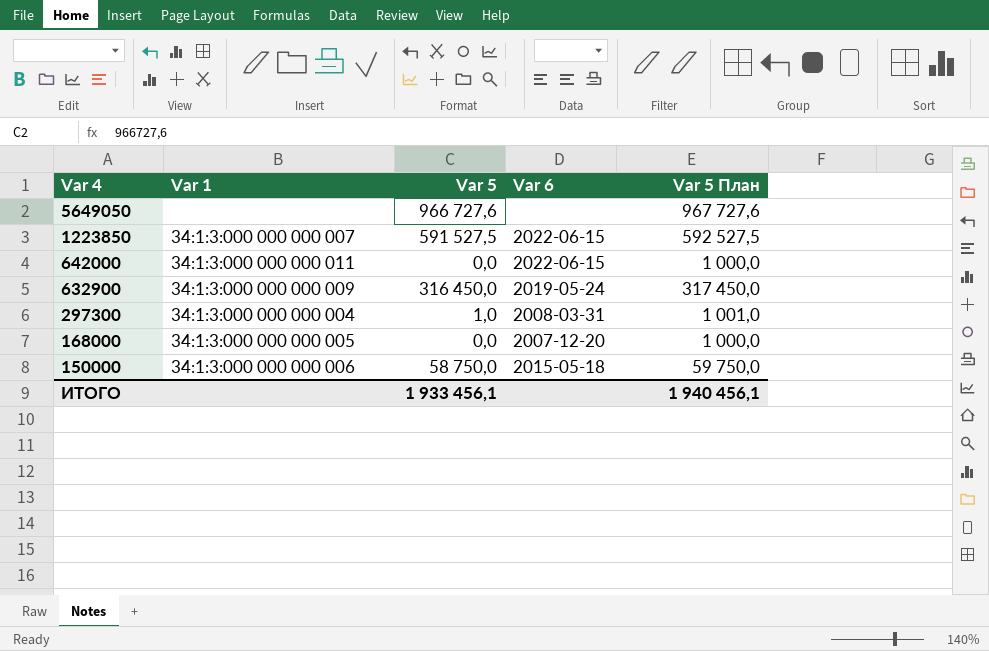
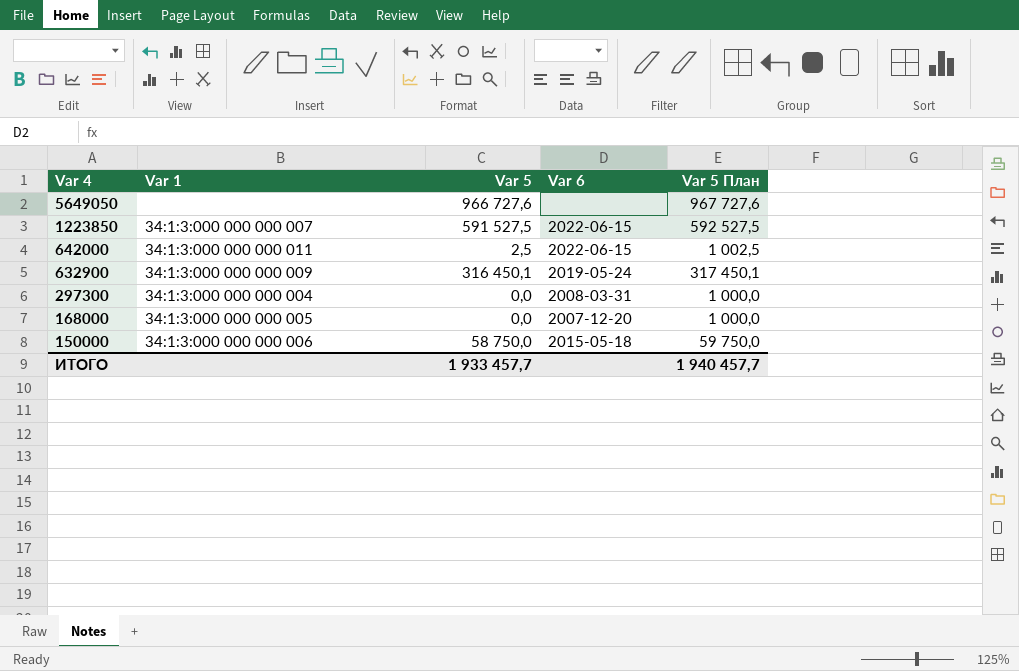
642000 | Var 5: 0,0 -> 2,5
642000 | Var 5 План: 1 000,0 -> 1 002,5
632900 | Var 5: 316 450,0 -> 316 450,1
632900 | Var 5 План: 317 450,0 -> 317 450,1
297300 | Var 5: 1,0 -> 0,0
297300 | Var 5 План: 1 001,0 -> 1 000,0
ИТОГО | Var 5: 1 933 456,1 -> 1 933 457,7
ИТОГО | Var 5 План: 1 940 456,1 -> 1 940 457,7

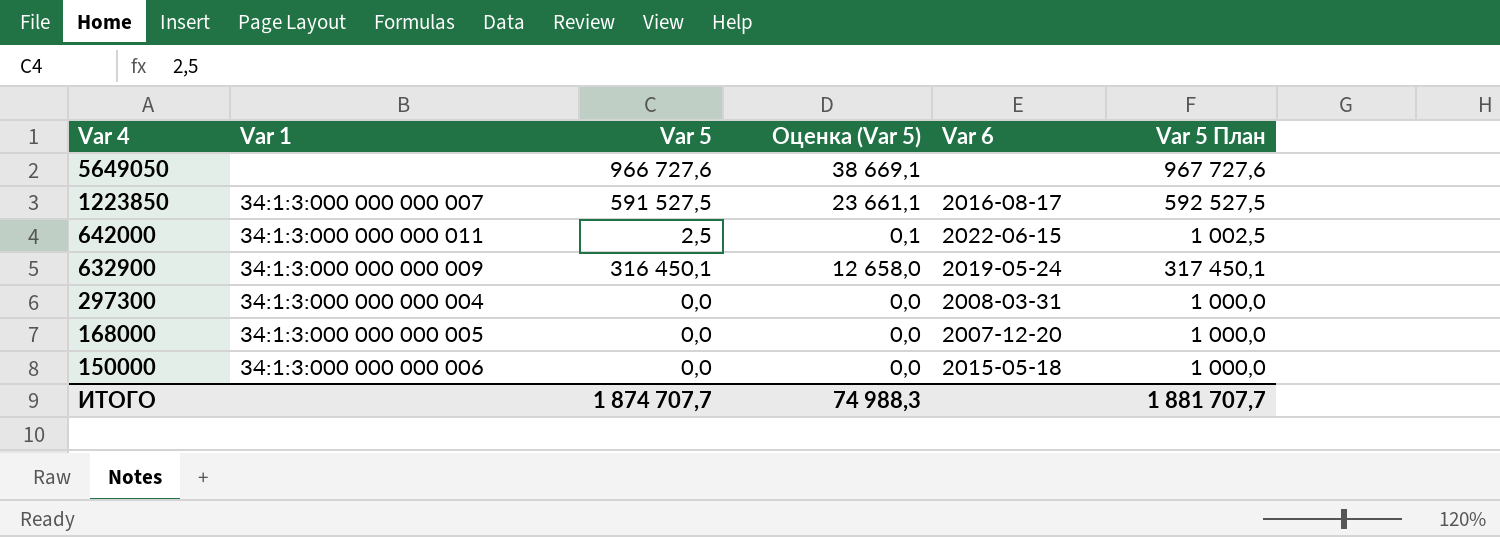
column Оценка (Var 5) | formula: none -> [Var 5] * 0,04
1223850 | Var 6: 2022-06-15 -> 2016-08-17
150000 | Var 5: 58 750,0 -> 0,0
150000 | Var 5 План: 59 750,0 -> 1 000,0
ИТОГО | Var 5: 1 933 457,7 -> 1 874 707,7
ИТОГО | Var 5 План: 1 940 457,7 -> 1 881 707,7

